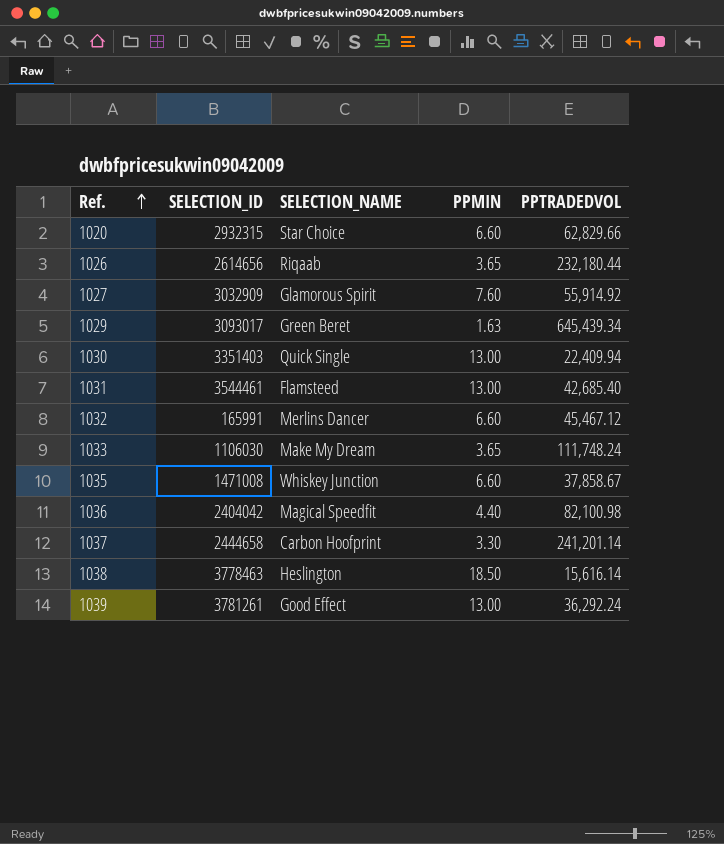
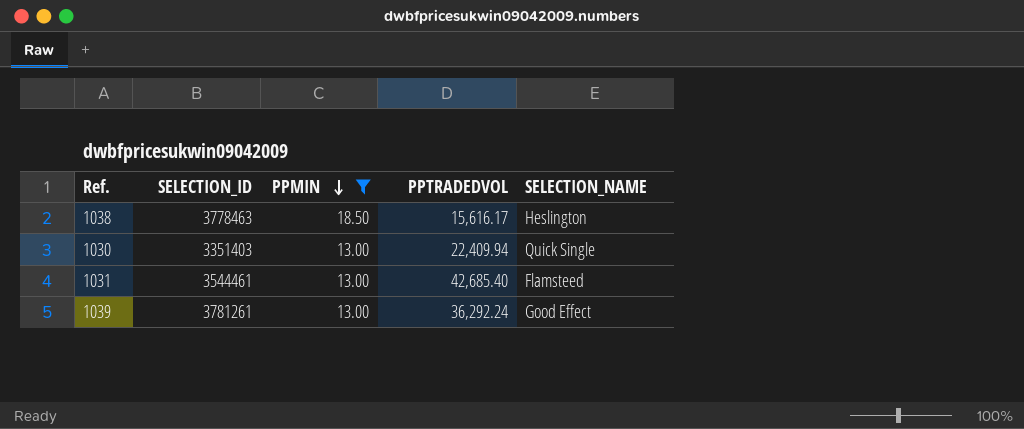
filter: none -> PPMIN >= 13.00
row order: Ref. ascending -> PPMIN descending
column SELECTION_NAME | position: 3 -> 5
1038 | PPTRADEDVOL: 15,616.14 -> 15,616.17

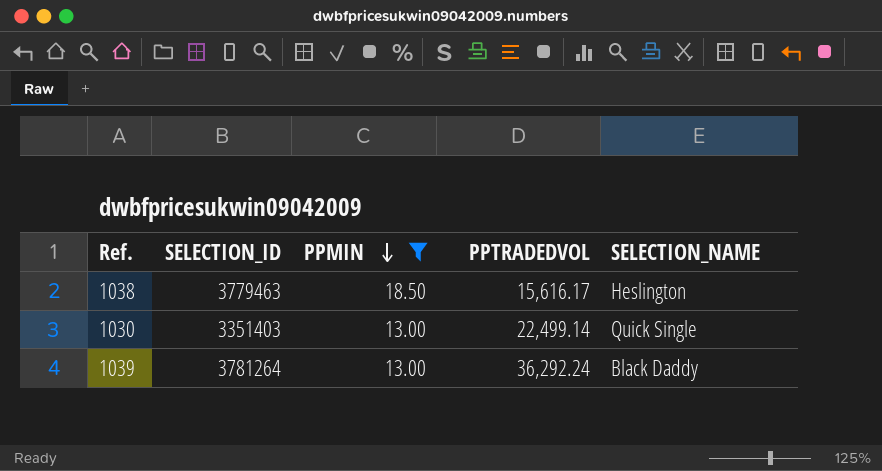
row 1031: 3544461 | 13.00 | 42,685.40 | Flamsteed -> none
1038 | SELECTION_ID: 3778463 -> 3779463
1030 | PPTRADEDVOL: 22,409.94 -> 22,499.14
1039 | SELECTION_ID: 3781261 -> 3781264
1039 | SELECTION_NAME: Good Effect -> Black Daddy

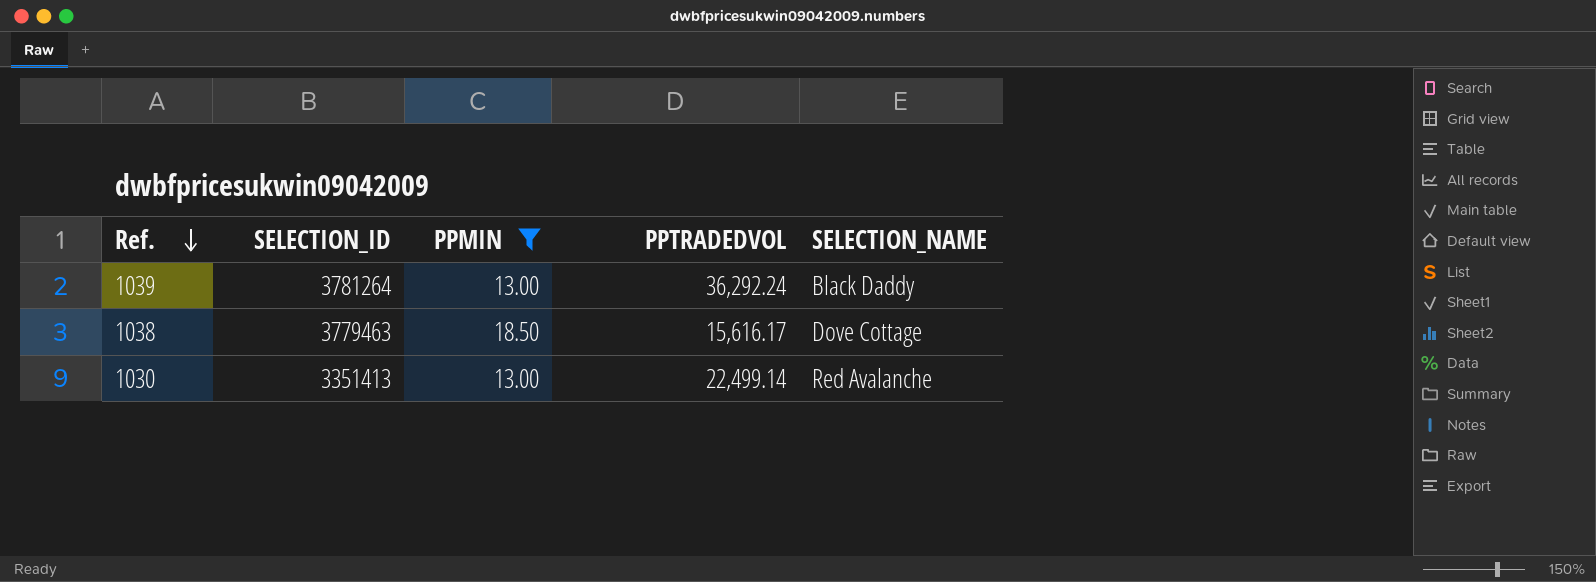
row order: PPMIN descending -> Ref. descending
1038 | SELECTION_NAME: Heslington -> Dove Cottage
1030 | SELECTION_ID: 3351403 -> 3351413
1030 | SELECTION_NAME: Quick Single -> Red Avalanche

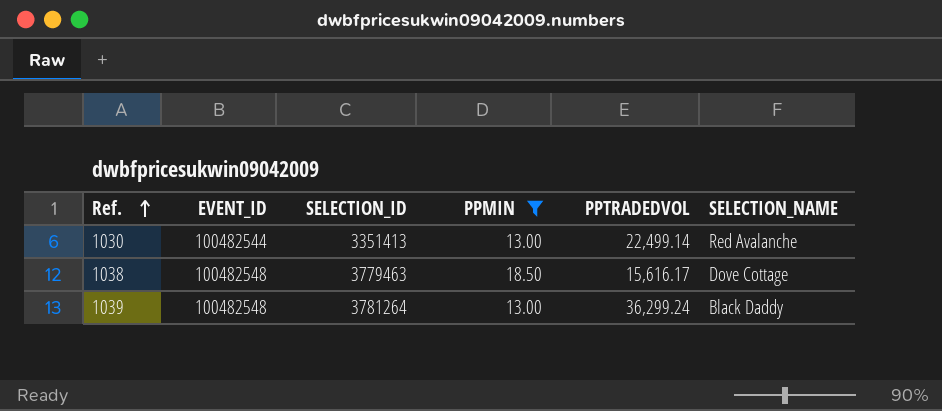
row order: Ref. descending -> Ref. ascending
column EVENT_ID | position: none -> 2
1039 | PPTRADEDVOL: 36,292.24 -> 36,299.24

